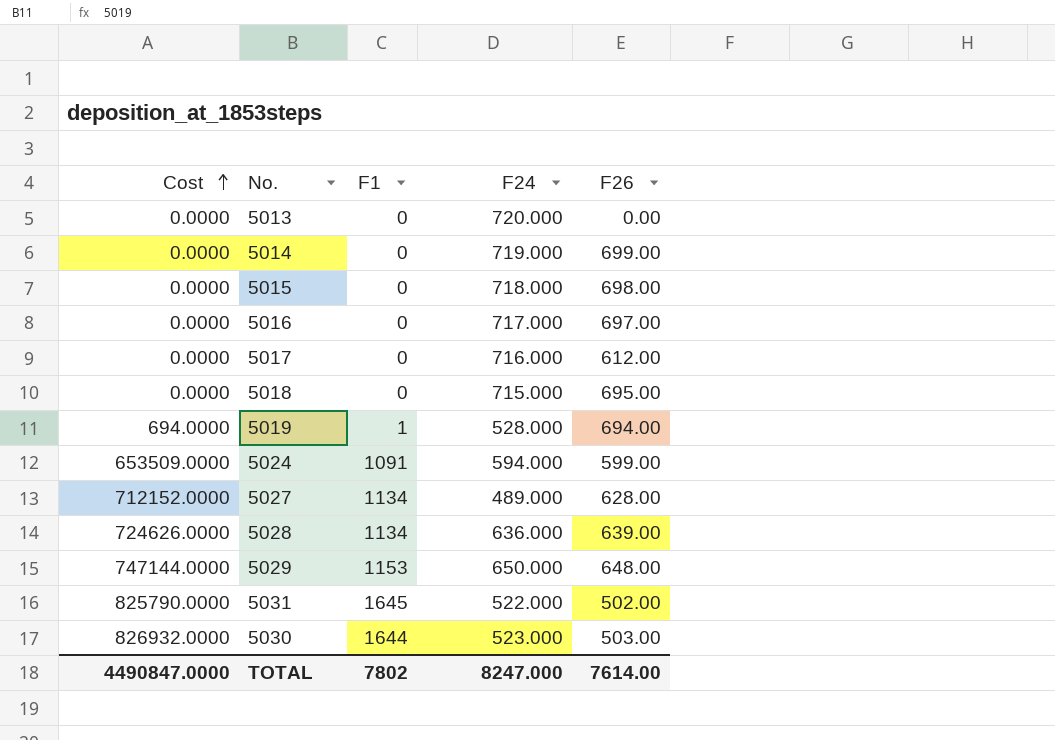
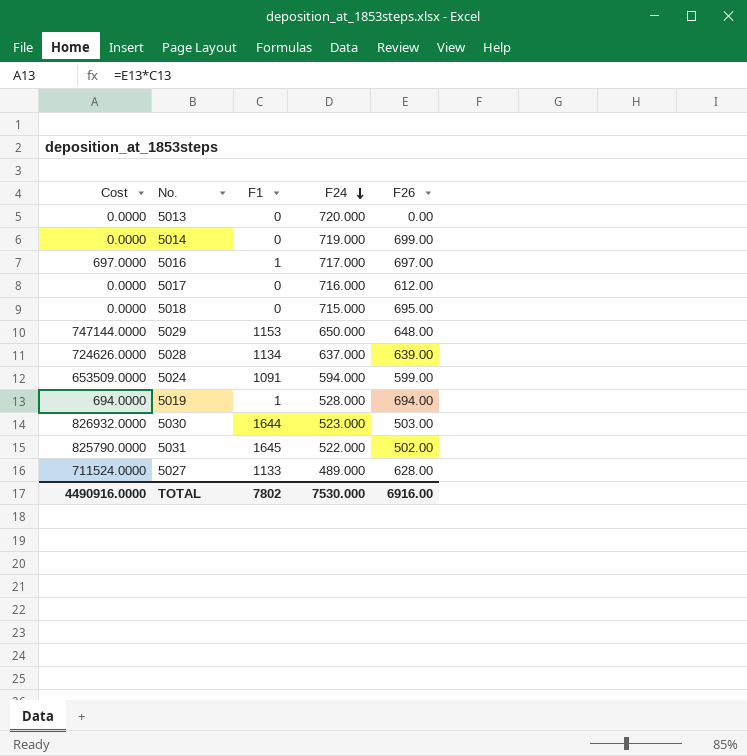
row order: Cost ascending -> F24 descending
row 5015: 0.0000 | 0 | 718.000 | 698.00 -> none
5016 | Cost: 0.0000 -> 697.0000
5016 | F1: 0 -> 1
5028 | F24: 636.000 -> 637.000
5027 | Cost: 712152.0000 -> 711524.0000
5027 | F1: 1134 -> 1133
TOTAL | Cost: 4490847.0000 -> 4490916.0000
TOTAL | F24: 8247.000 -> 7530.000
TOTAL | F26: 7614.00 -> 6916.00

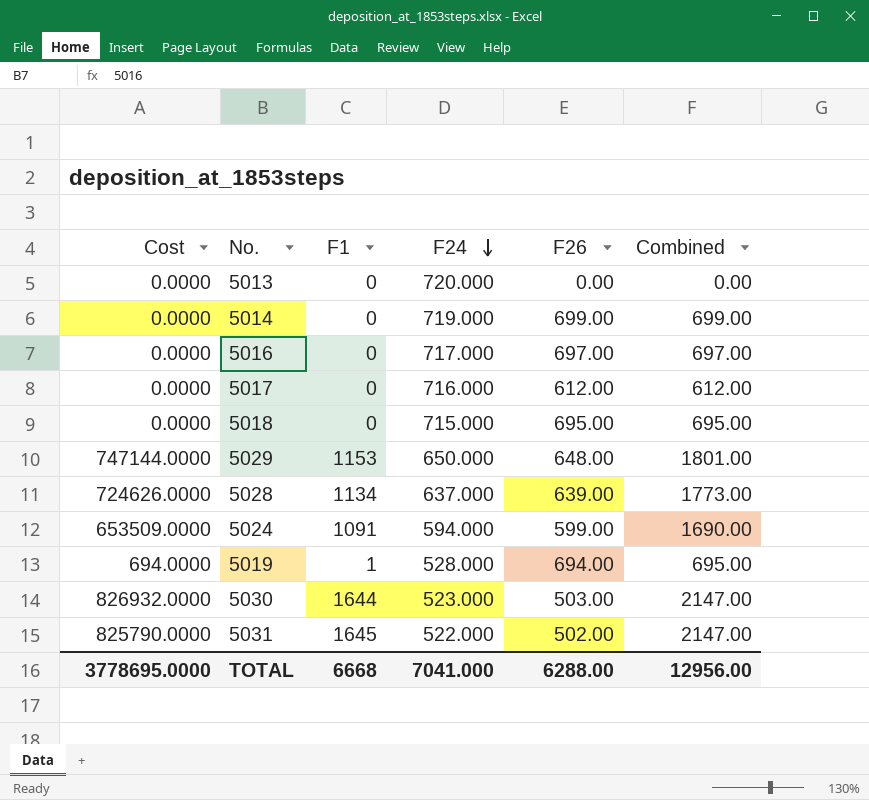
column Combined | formula: none -> [F1] + [F26]
row 5027: 711524.0000 | 1133 | 489.000 | 628.00 -> none
5016 | Cost: 697.0000 -> 0.0000
5016 | F1: 1 -> 0
TOTAL | Cost: 4490916.0000 -> 3778695.0000
TOTAL | F1: 7802 -> 6668
TOTAL | F24: 7530.000 -> 7041.000
TOTAL | F26: 6916.00 -> 6288.00

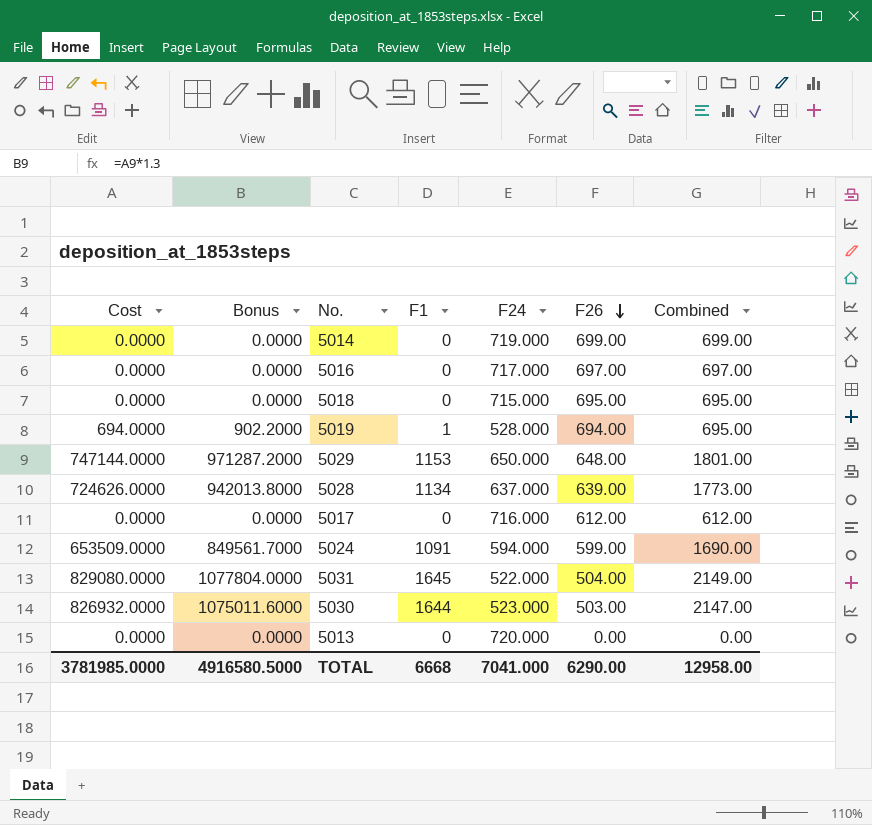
row order: F24 descending -> F26 descending
column Bonus | formula: none -> [Cost] * 1.3
5031 | Cost: 825790.0000 -> 829080.0000
5031 | F26: 502.00 -> 504.00
5031 | Combined: 2147.00 -> 2149.00
TOTAL | Cost: 3778695.0000 -> 3781985.0000
TOTAL | F26: 6288.00 -> 6290.00
TOTAL | Combined: 12956.00 -> 12958.00

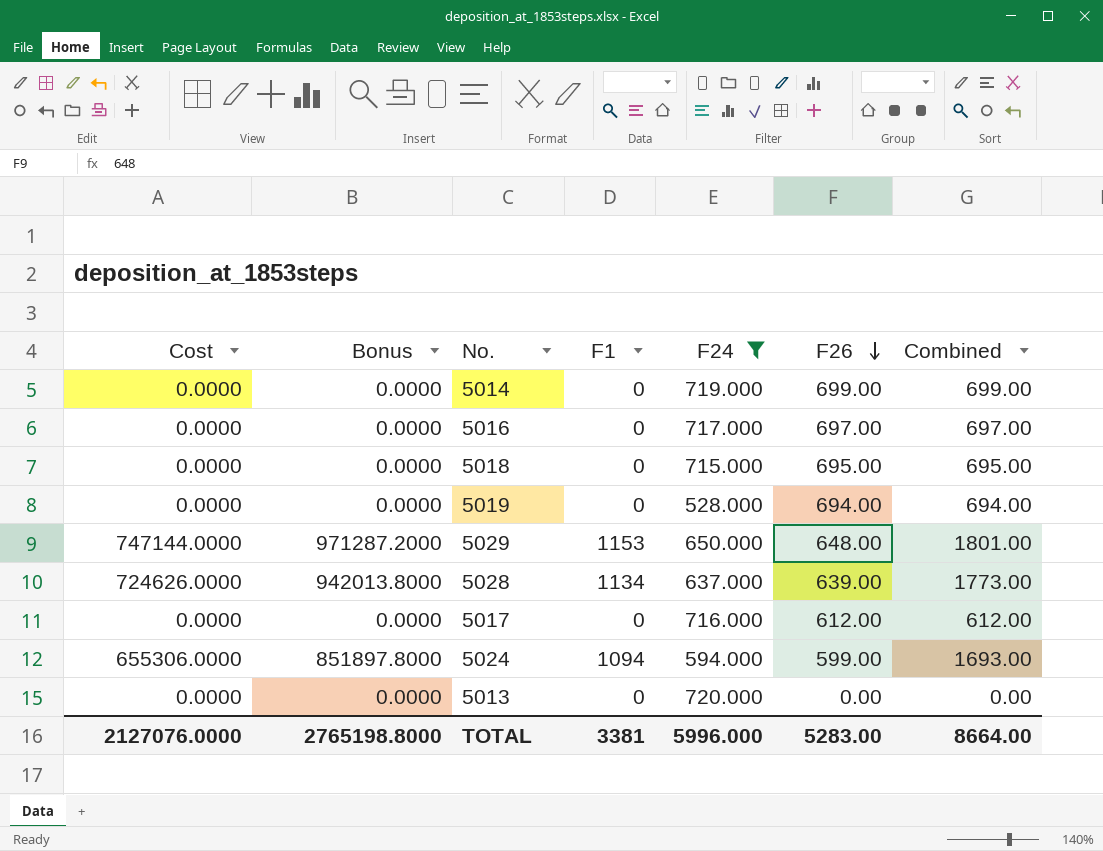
filter: none -> F24 >= 528.000
5019 | Cost: 694.0000 -> 0.0000
5019 | Bonus: 902.2000 -> 0.0000
5019 | F1: 1 -> 0
5019 | Combined: 695.00 -> 694.00
5024 | Cost: 653509.0000 -> 655306.0000
5024 | Bonus: 849561.7000 -> 851897.8000
5024 | F1: 1091 -> 1094
5024 | Combined: 1690.00 -> 1693.00
TOTAL | Cost: 3781985.0000 -> 2127076.0000
TOTAL | Bonus: 4916580.5000 -> 2765198.8000
TOTAL | F1: 6668 -> 3381
TOTAL | F24: 7041.000 -> 5996.000
TOTAL | F26: 6290.00 -> 5283.00
TOTAL | Combined: 12958.00 -> 8664.00

